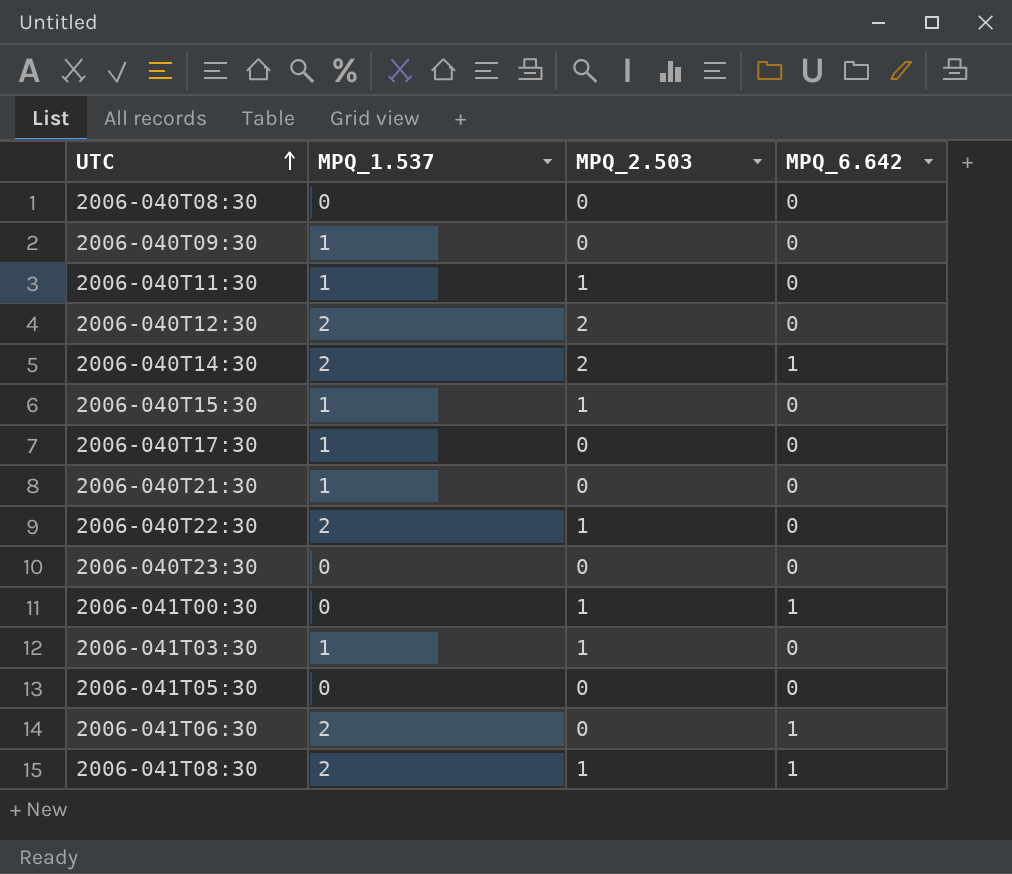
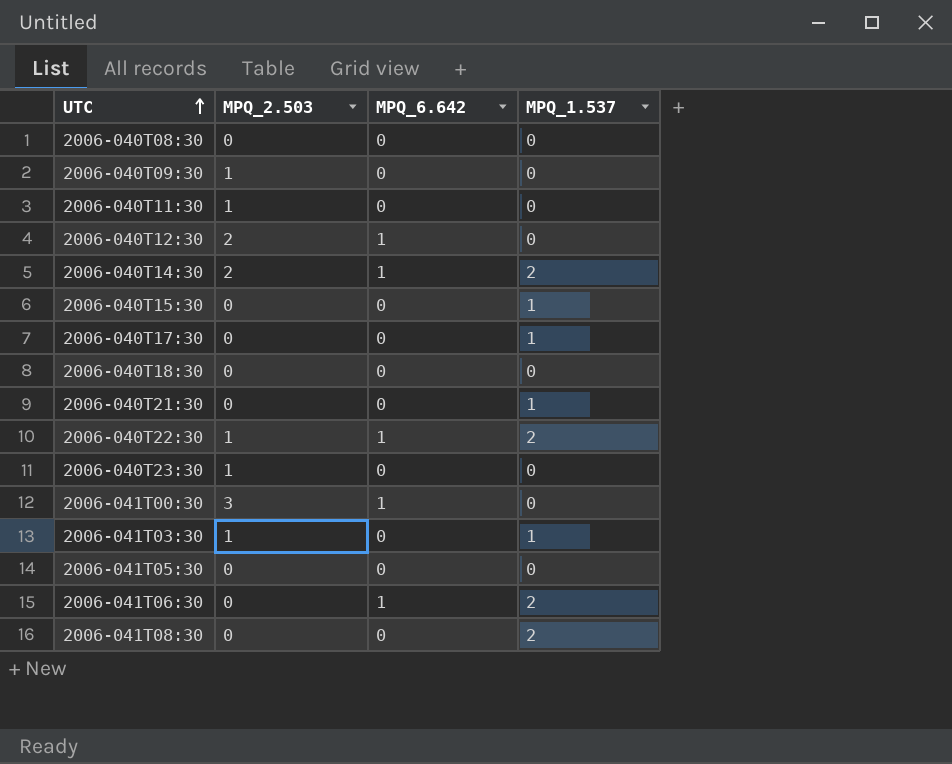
column MPQ_1.537 | position: 2 -> 4
2006-040T09:30 | MPQ_2.503: 0 -> 1
2006-040T09:30 | MPQ_1.537: 1 -> 0
2006-040T11:30 | MPQ_1.537: 1 -> 0
2006-040T12:30 | MPQ_6.642: 0 -> 1
2006-040T12:30 | MPQ_1.537: 2 -> 0
2006-040T15:30 | MPQ_2.503: 1 -> 0
row 2006-040T18:30: none -> 0 | 0 | 0
2006-040T22:30 | MPQ_6.642: 0 -> 1
2006-040T23:30 | MPQ_2.503: 0 -> 1
2006-041T00:30 | MPQ_2.503: 1 -> 3
2006-041T08:30 | MPQ_2.503: 1 -> 0
2006-041T08:30 | MPQ_6.642: 1 -> 0

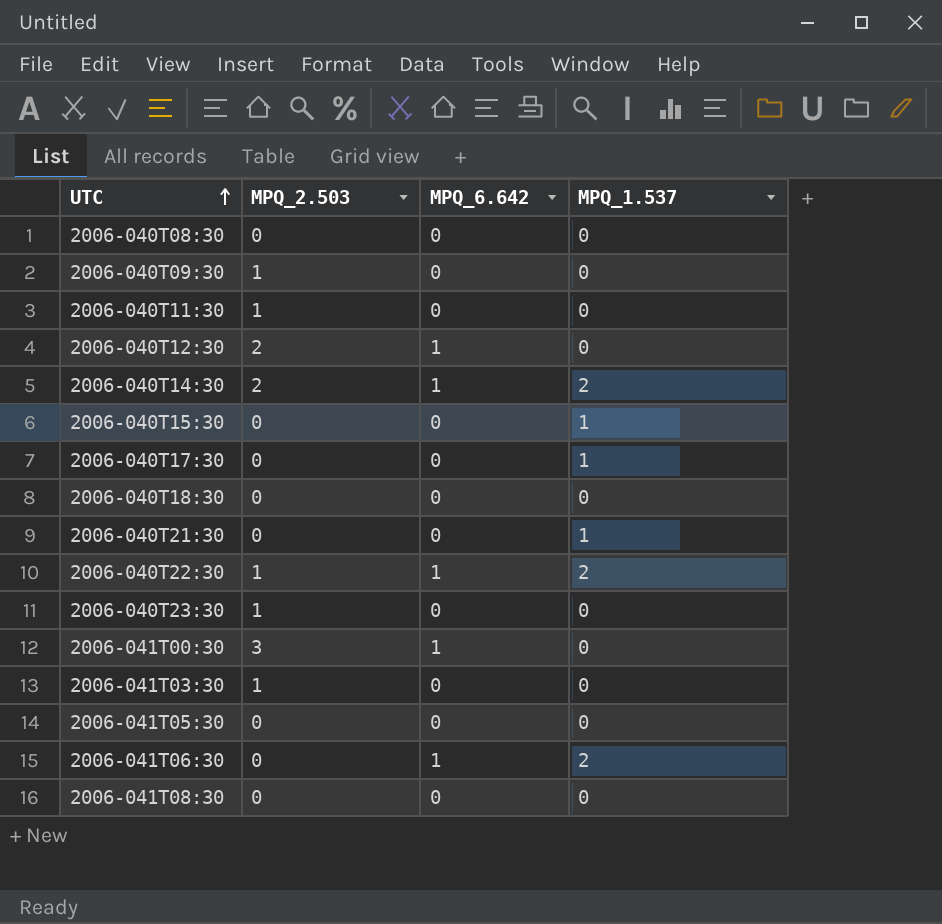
2006-041T03:30 | MPQ_1.537: 1 -> 0
2006-041T08:30 | MPQ_1.537: 2 -> 0

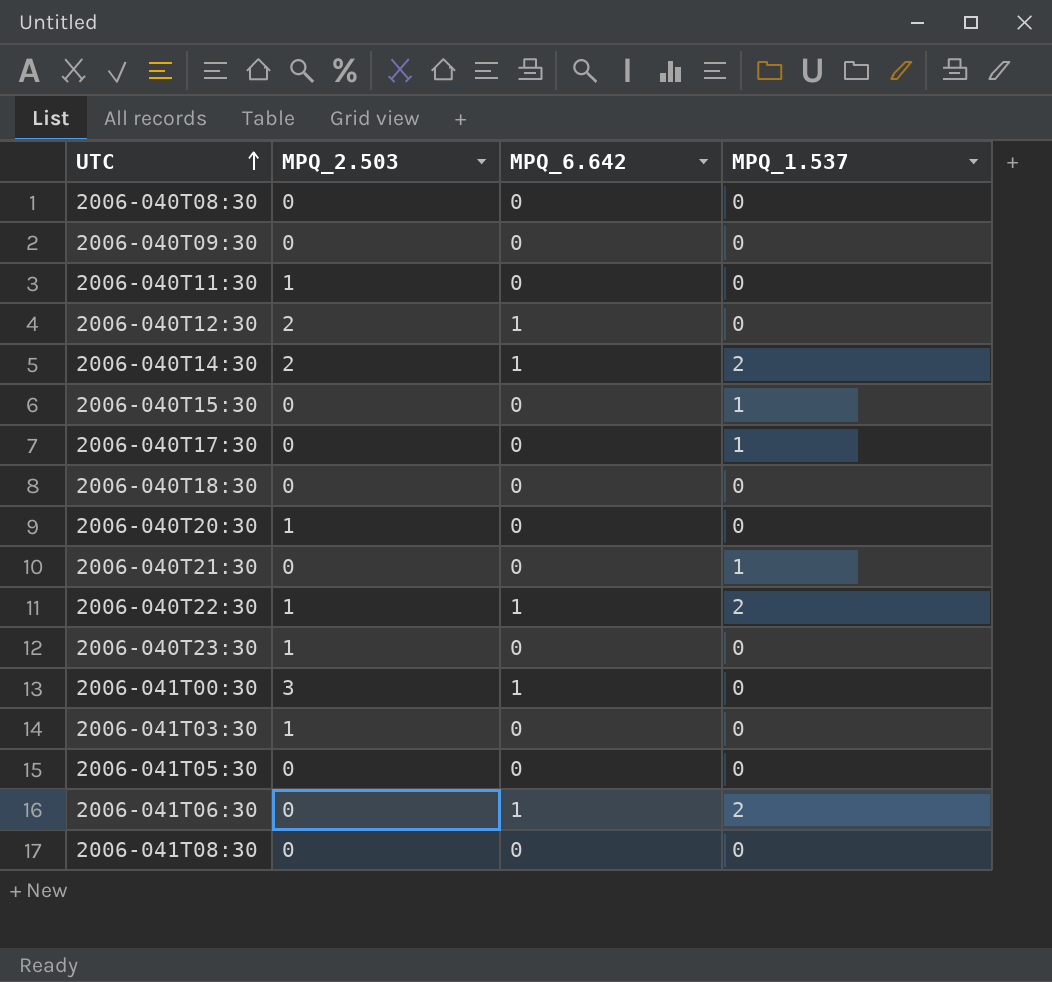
2006-040T09:30 | MPQ_2.503: 1 -> 0
row 2006-040T20:30: none -> 1 | 0 | 0

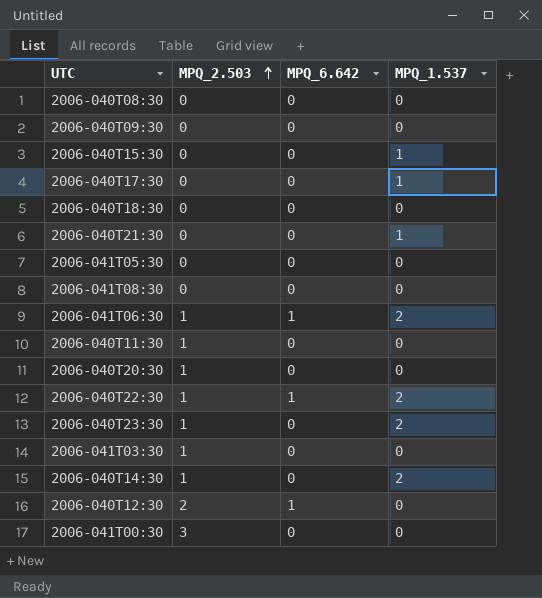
row order: UTC ascending -> MPQ_2.503 ascending
2006-041T06:30 | MPQ_2.503: 0 -> 1
2006-040T23:30 | MPQ_1.537: 0 -> 2
2006-040T14:30 | MPQ_2.503: 2 -> 1
2006-040T14:30 | MPQ_6.642: 1 -> 0
2006-041T00:30 | MPQ_6.642: 1 -> 0

